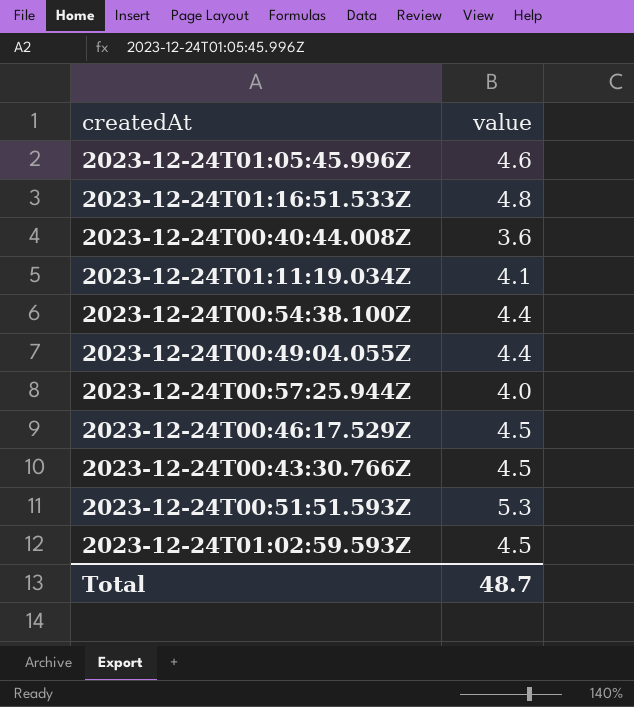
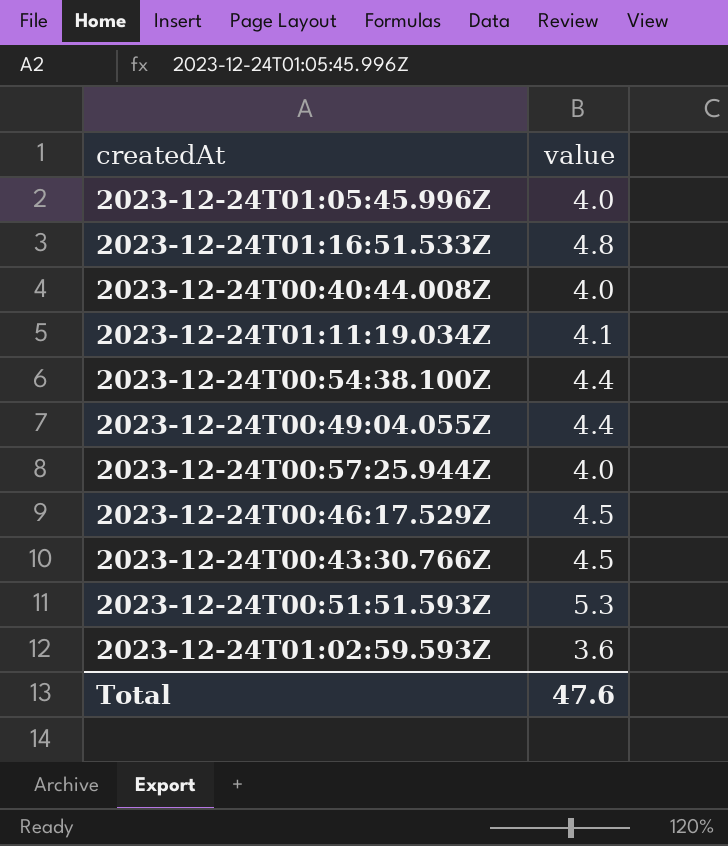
2023-12-24T01:05:45.996Z | value: 4.6 -> 4.0
2023-12-24T00:40:44.008Z | value: 3.6 -> 4.0
2023-12-24T01:02:59.593Z | value: 4.5 -> 3.6
Total | value: 48.7 -> 47.6

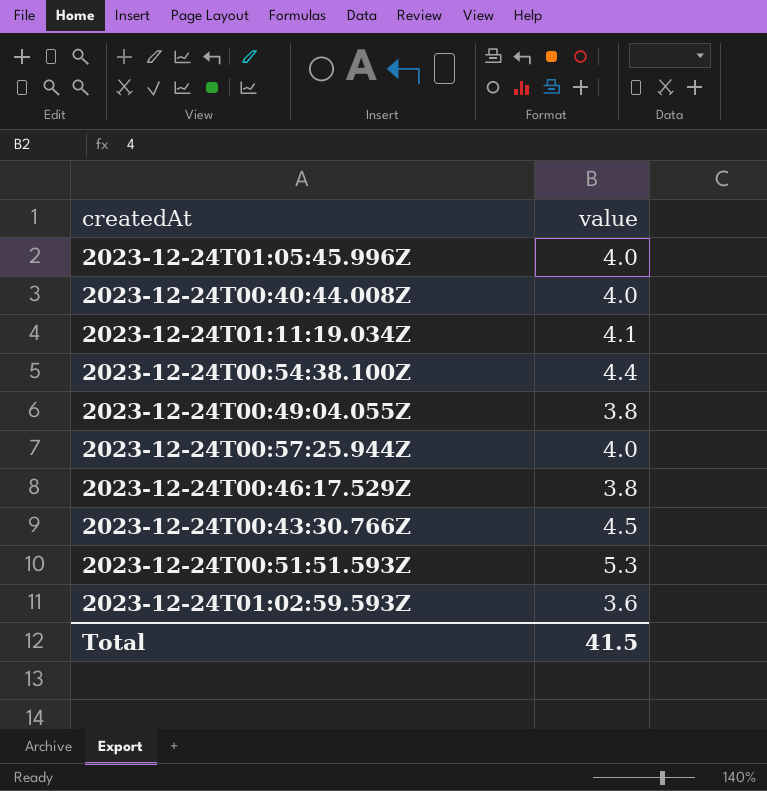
row 2023-12-24T01:16:51.533Z: 4.8 -> none
2023-12-24T00:49:04.055Z | value: 4.4 -> 3.8
2023-12-24T00:46:17.529Z | value: 4.5 -> 3.8
Total | value: 47.6 -> 41.5

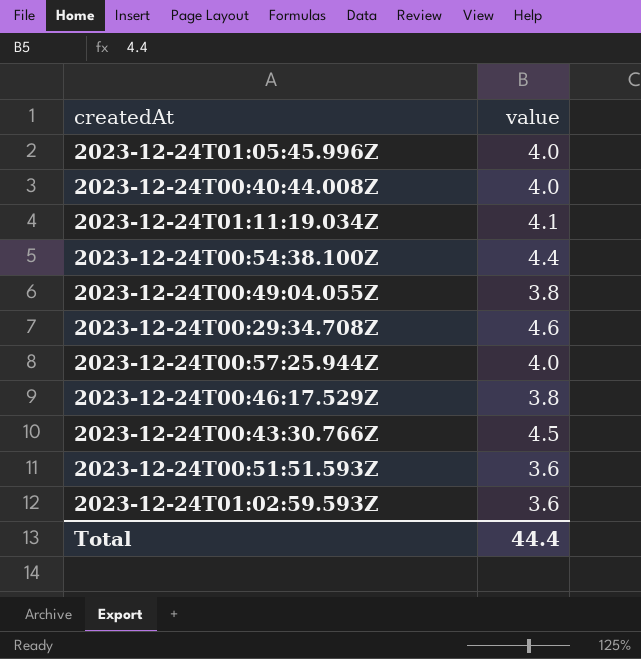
row 2023-12-24T00:29:34.708Z: none -> 4.6
2023-12-24T00:51:51.593Z | value: 5.3 -> 3.6
Total | value: 41.5 -> 44.4

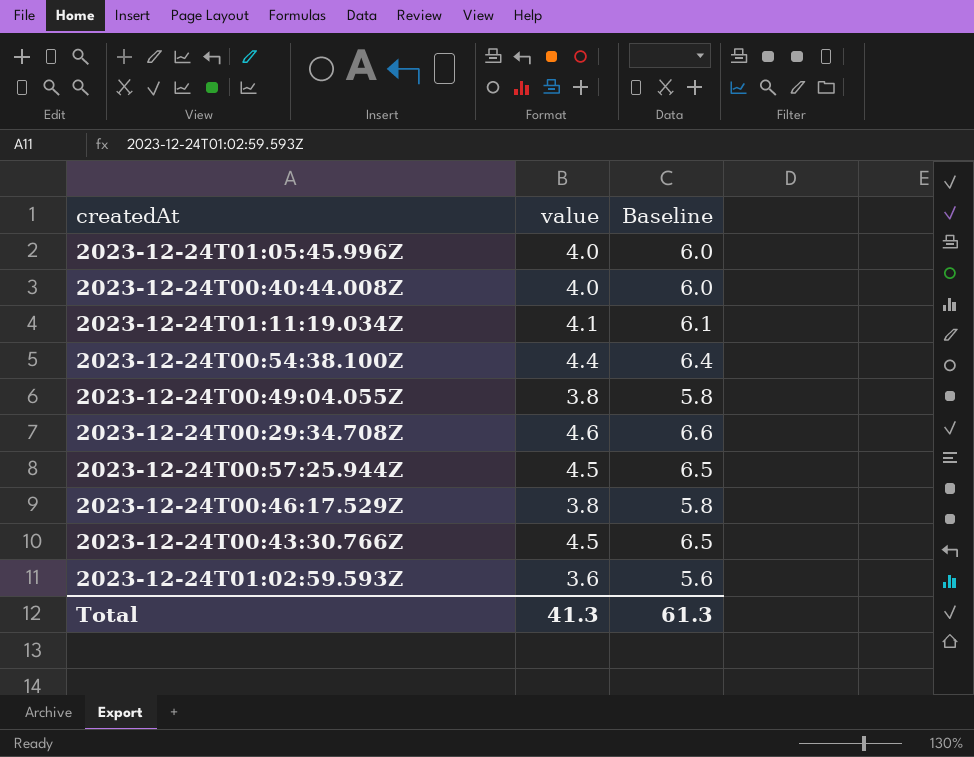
column Baseline | formula: none -> [value] + 2
row 2023-12-24T00:51:51.593Z: 3.6 -> none
2023-12-24T00:57:25.944Z | value: 4.0 -> 4.5
Total | value: 44.4 -> 41.3

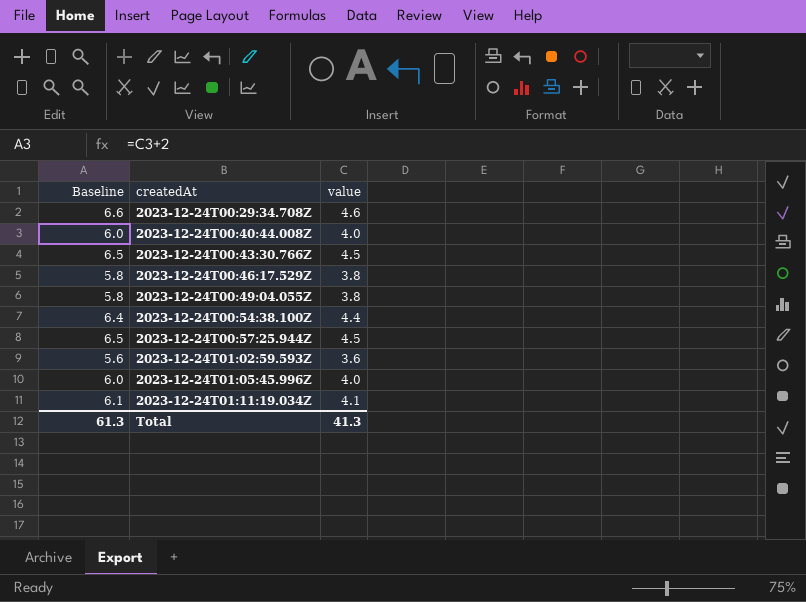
row order: none -> createdAt ascending
column Baseline | position: 3 -> 1

